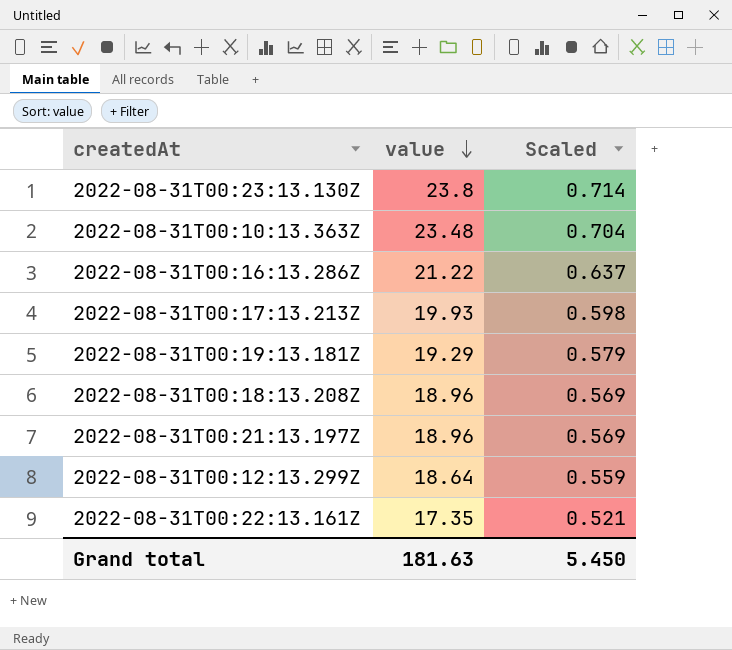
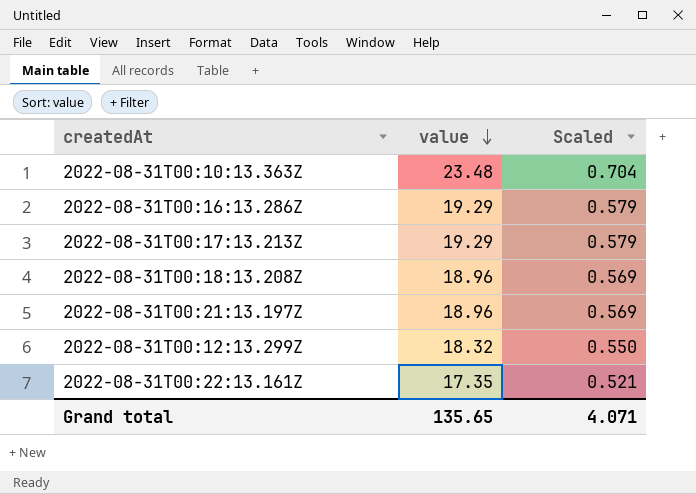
row 2022-08-31T00:23:13.130Z: 23.8 | 0.714 -> none
row 2022-08-31T00:19:13.181Z: 19.29 | 0.579 -> none
2022-08-31T00:16:13.286Z | value: 21.22 -> 19.29
2022-08-31T00:16:13.286Z | Scaled: 0.637 -> 0.579
2022-08-31T00:17:13.213Z | value: 19.93 -> 19.29
2022-08-31T00:17:13.213Z | Scaled: 0.598 -> 0.579
2022-08-31T00:12:13.299Z | value: 18.64 -> 18.32
2022-08-31T00:12:13.299Z | Scaled: 0.559 -> 0.550
Grand total | value: 181.63 -> 135.65
Grand total | Scaled: 5.450 -> 4.071

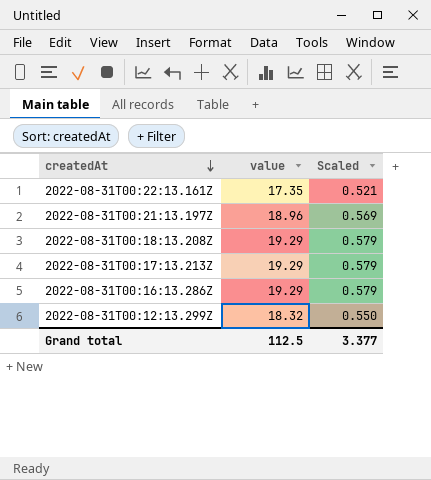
row order: value descending -> createdAt descending
row 2022-08-31T00:10:13.363Z: 23.48 | 0.704 -> none
2022-08-31T00:18:13.208Z | value: 18.96 -> 19.29
2022-08-31T00:18:13.208Z | Scaled: 0.569 -> 0.579
Grand total | value: 135.65 -> 112.5
Grand total | Scaled: 4.071 -> 3.377

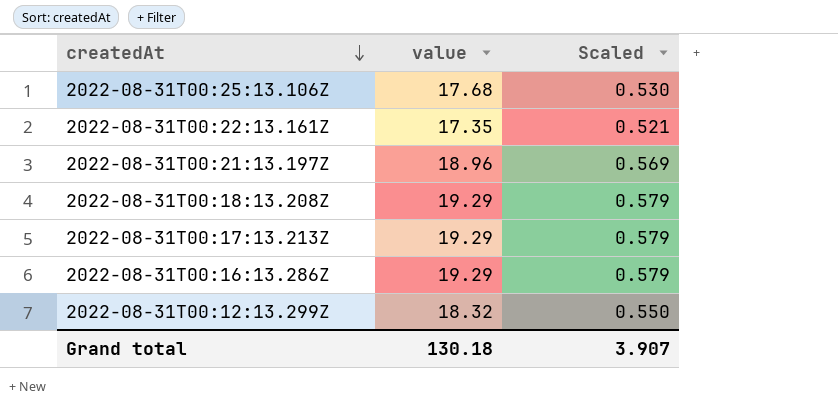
row 2022-08-31T00:25:13.106Z: none -> 17.68 | 0.530
Grand total | value: 112.5 -> 130.18
Grand total | Scaled: 3.377 -> 3.907

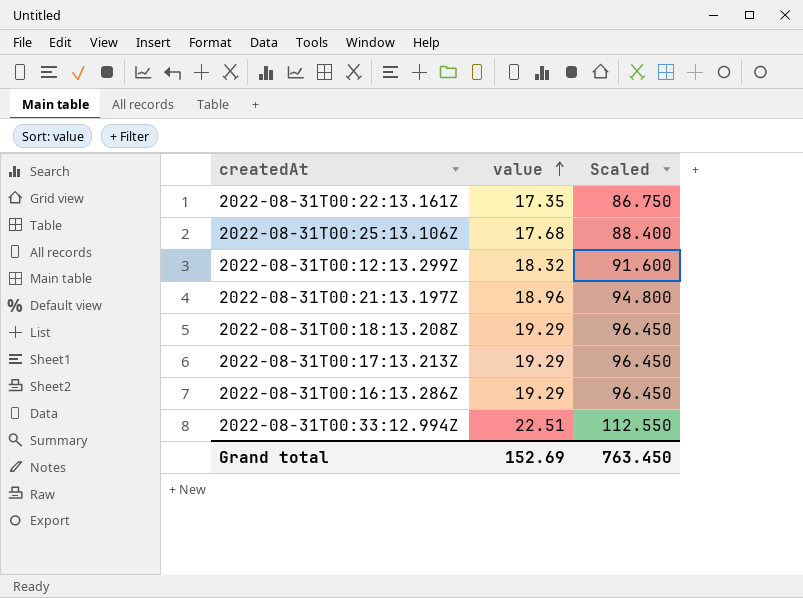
row order: createdAt descending -> value ascending
column Scaled | formula: [value] * 0.03 -> [value] * 5
row 2022-08-31T00:33:12.994Z: none -> 22.51 | 112.550
Grand total | value: 130.18 -> 152.69
Grand total | Scaled: 3.907 -> 763.450

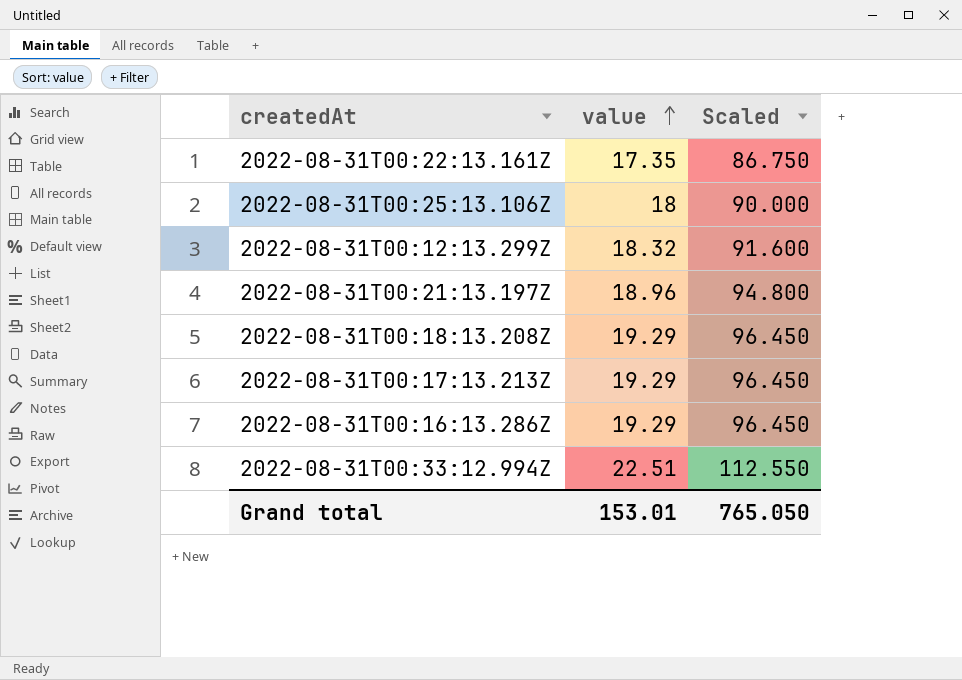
2022-08-31T00:25:13.106Z | value: 17.68 -> 18
2022-08-31T00:25:13.106Z | Scaled: 88.400 -> 90.000
Grand total | value: 152.69 -> 153.01
Grand total | Scaled: 763.450 -> 765.050

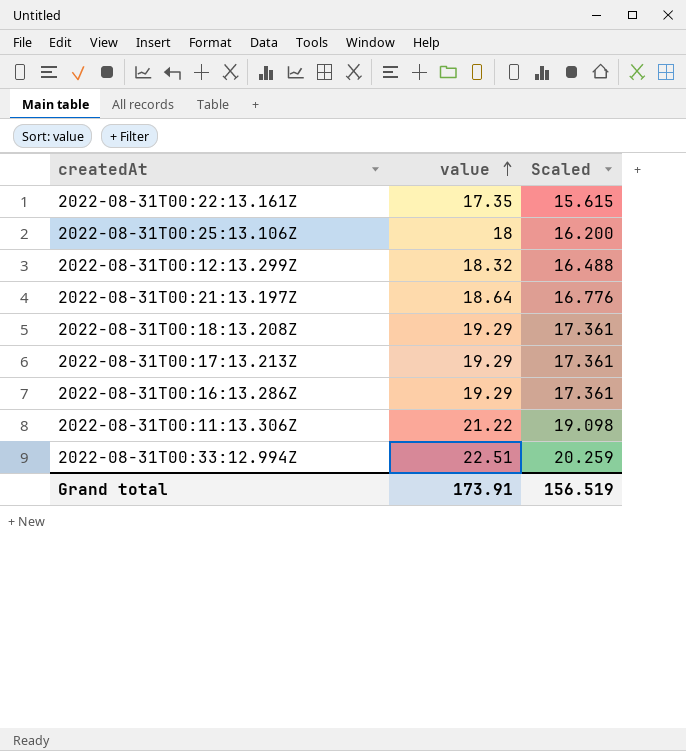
column Scaled | formula: [value] * 5 -> [value] * 0.9
2022-08-31T00:21:13.197Z | value: 18.96 -> 18.64
row 2022-08-31T00:11:13.306Z: none -> 21.22 | 19.098
Grand total | value: 153.01 -> 173.91
Grand total | Scaled: 765.050 -> 156.519

